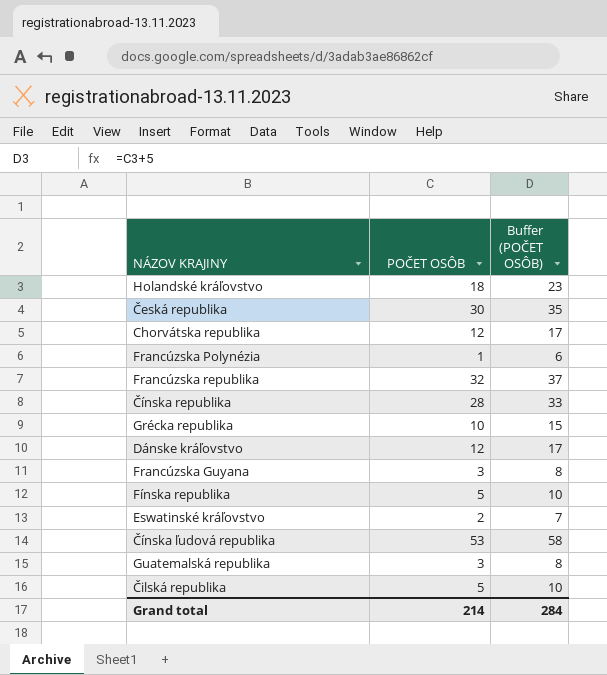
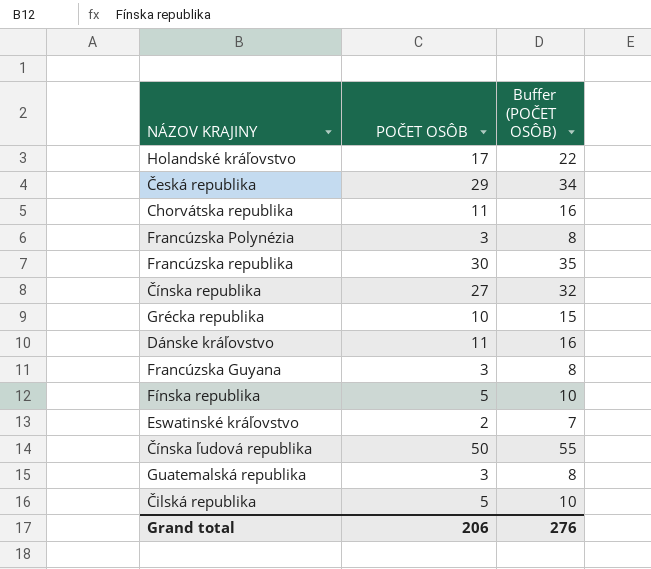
Holandské kráľovstvo | POČET OSÔB: 18 -> 17
Holandské kráľovstvo | Buffer (POČET OSÔB): 23 -> 22
Česká republika | POČET OSÔB: 30 -> 29
Česká republika | Buffer (POČET OSÔB): 35 -> 34
Chorvátska republika | POČET OSÔB: 12 -> 11
Chorvátska republika | Buffer (POČET OSÔB): 17 -> 16
Francúzska Polynézia | POČET OSÔB: 1 -> 3
Francúzska Polynézia | Buffer (POČET OSÔB): 6 -> 8
Francúzska republika | POČET OSÔB: 32 -> 30
Francúzska republika | Buffer (POČET OSÔB): 37 -> 35
Čínska republika | POČET OSÔB: 28 -> 27
Čínska republika | Buffer (POČET OSÔB): 33 -> 32
Dánske kráľovstvo | POČET OSÔB: 12 -> 11
Dánske kráľovstvo | Buffer (POČET OSÔB): 17 -> 16
Čínska ľudová republika | POČET OSÔB: 53 -> 50
Čínska ľudová republika | Buffer (POČET OSÔB): 58 -> 55
Grand total | POČET OSÔB: 214 -> 206
Grand total | Buffer (POČET OSÔB): 284 -> 276

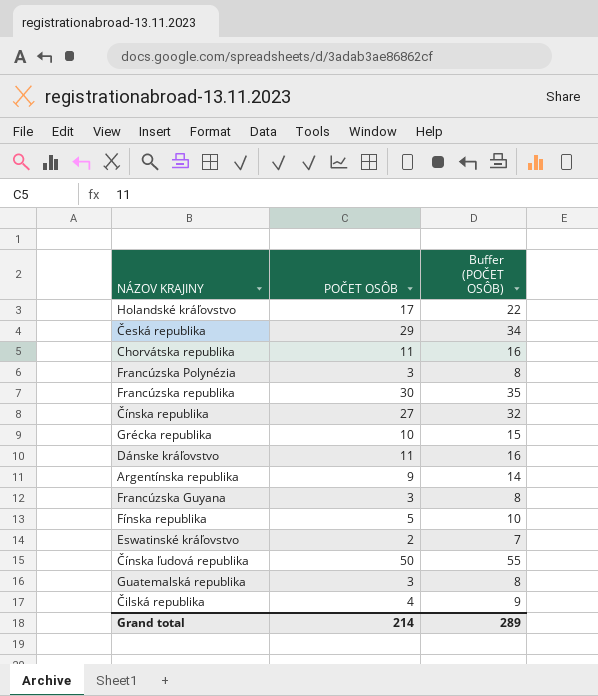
row Argentínska republika: none -> 9 | 14
Čilská republika | POČET OSÔB: 5 -> 4
Čilská republika | Buffer (POČET OSÔB): 10 -> 9
Grand total | POČET OSÔB: 206 -> 214
Grand total | Buffer (POČET OSÔB): 276 -> 289

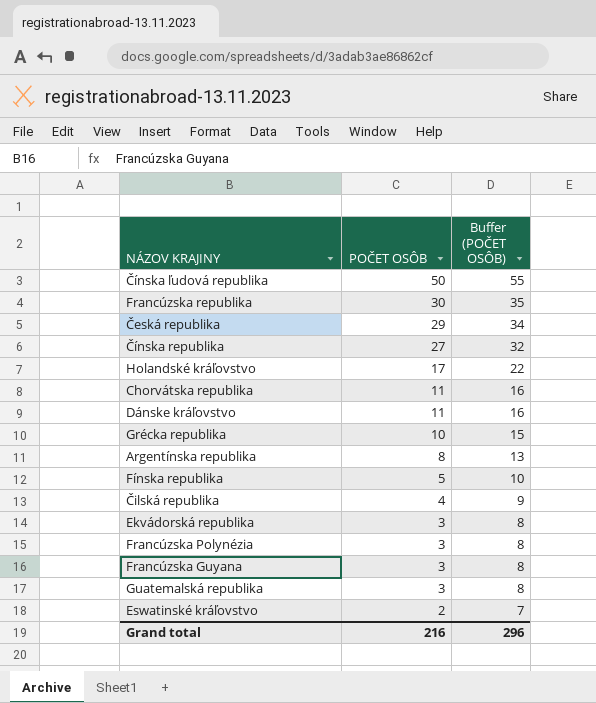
row order: none -> POČET OSÔB descending
Argentínska republika | POČET OSÔB: 9 -> 8
Argentínska republika | Buffer (POČET OSÔB): 14 -> 13
row Ekvádorská republika: none -> 3 | 8
Grand total | POČET OSÔB: 214 -> 216
Grand total | Buffer (POČET OSÔB): 289 -> 296

